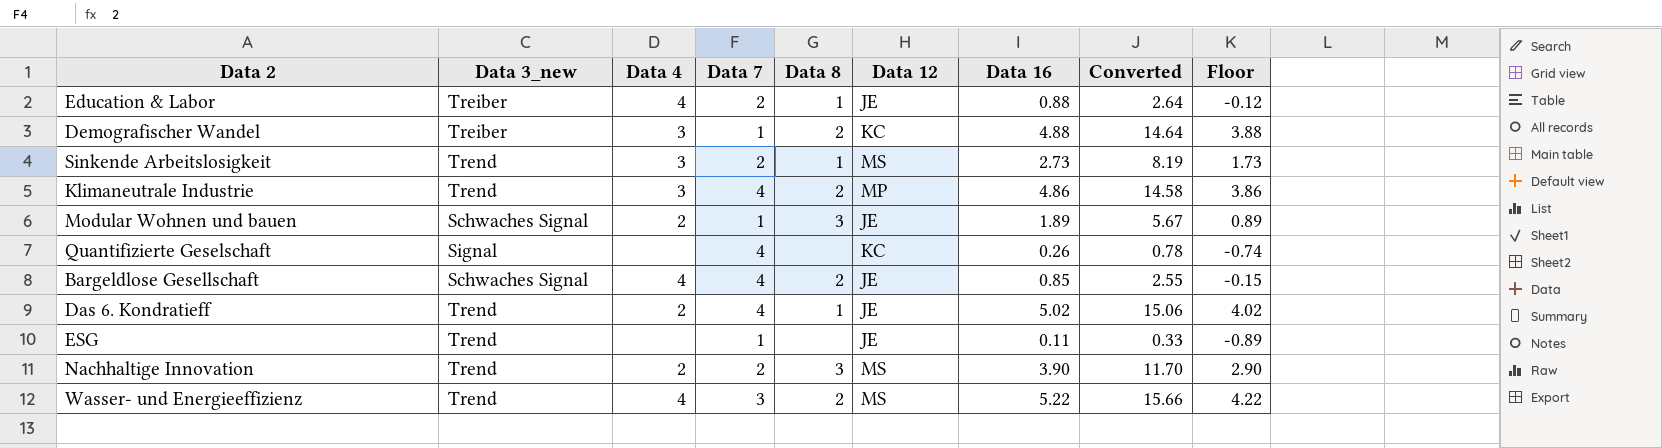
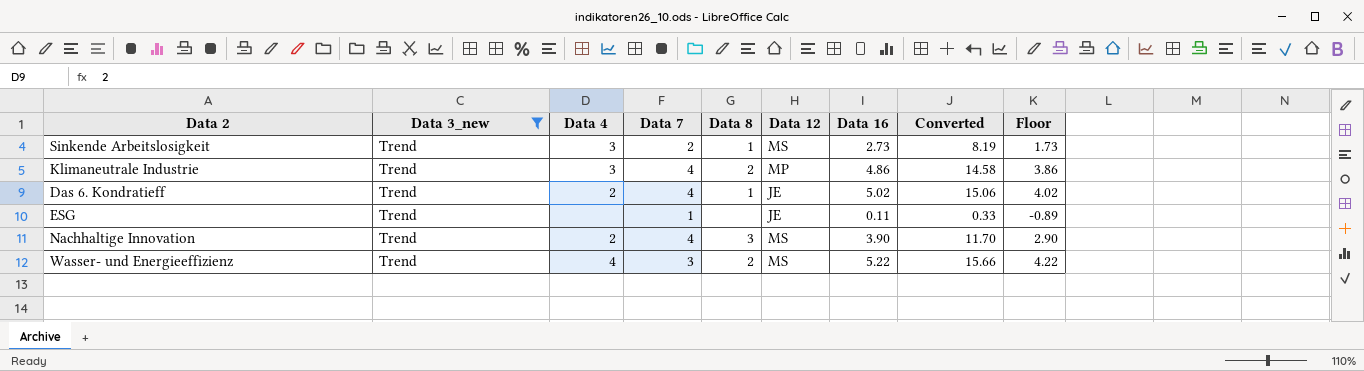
filter: none -> Data 3_new = Trend
Nachhaltige Innovation | Data 7: 2 -> 4

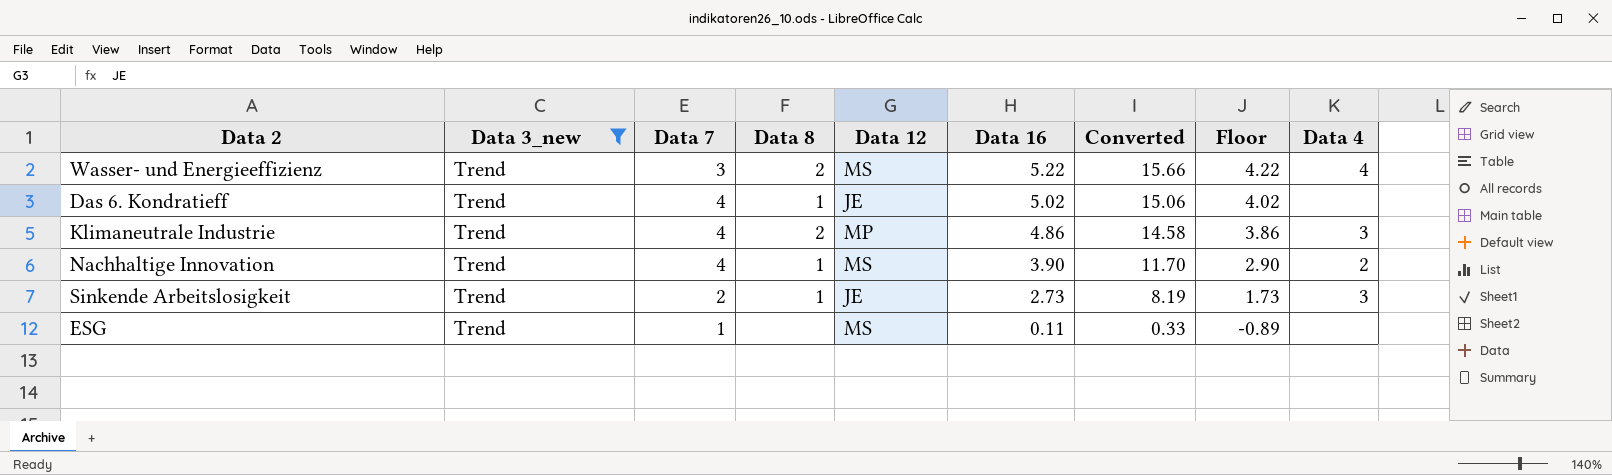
row order: none -> Data 16 descending
column Data 4 | position: 3 -> 9
Das 6. Kondratieff | Data 4: 2 -> none
Nachhaltige Innovation | Data 8: 3 -> 1
Sinkende Arbeitslosigkeit | Data 12: MS -> JE
ESG | Data 12: JE -> MS

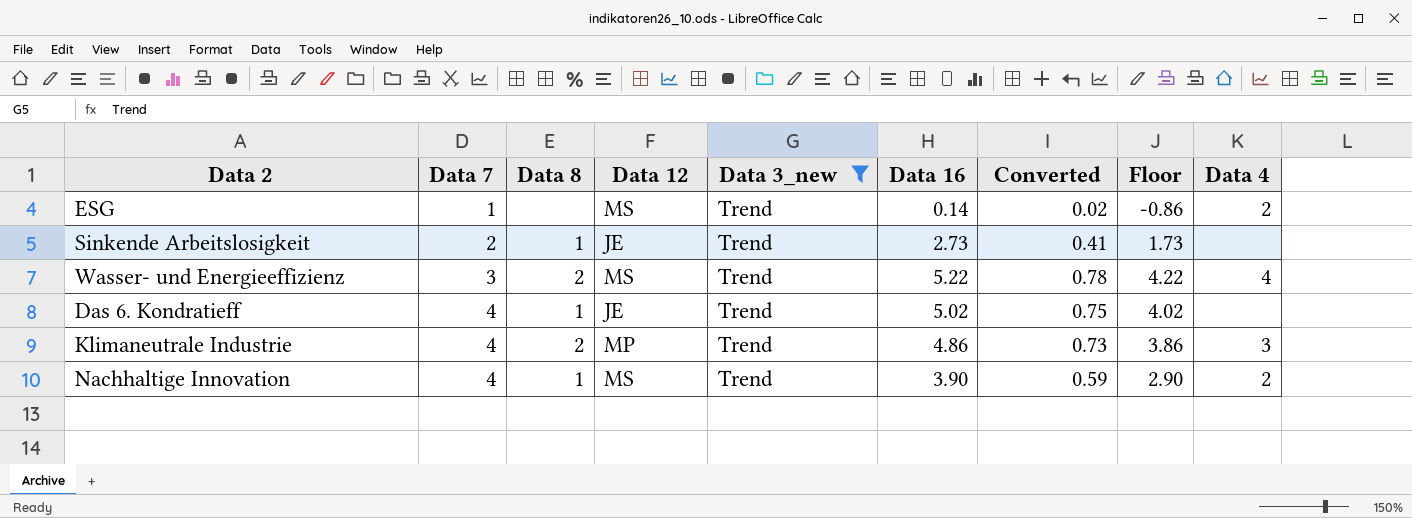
row order: Data 16 descending -> Data 7 ascending
column Data 3_new | position: 2 -> 5
column Converted | formula: [Data 16] * 3 -> [Data 16] * 0.15
ESG | Data 16: 0.11 -> 0.14
ESG | Floor: -0.89 -> -0.86
ESG | Data 4: none -> 2
Sinkende Arbeitslosigkeit | Data 4: 3 -> none

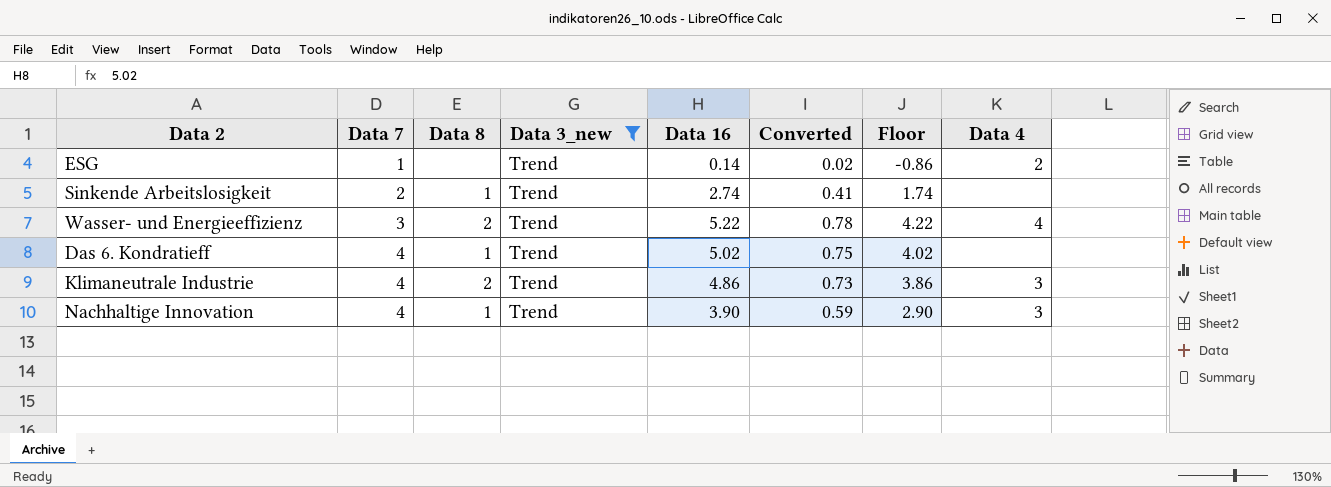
column Data 12 | position: 4 -> none
Sinkende Arbeitslosigkeit | Data 16: 2.73 -> 2.74
Sinkende Arbeitslosigkeit | Floor: 1.73 -> 1.74
Nachhaltige Innovation | Data 4: 2 -> 3

